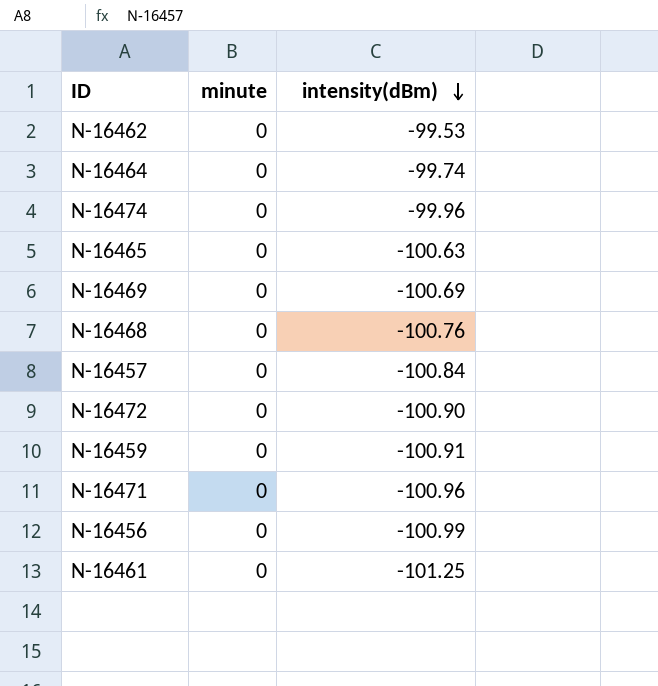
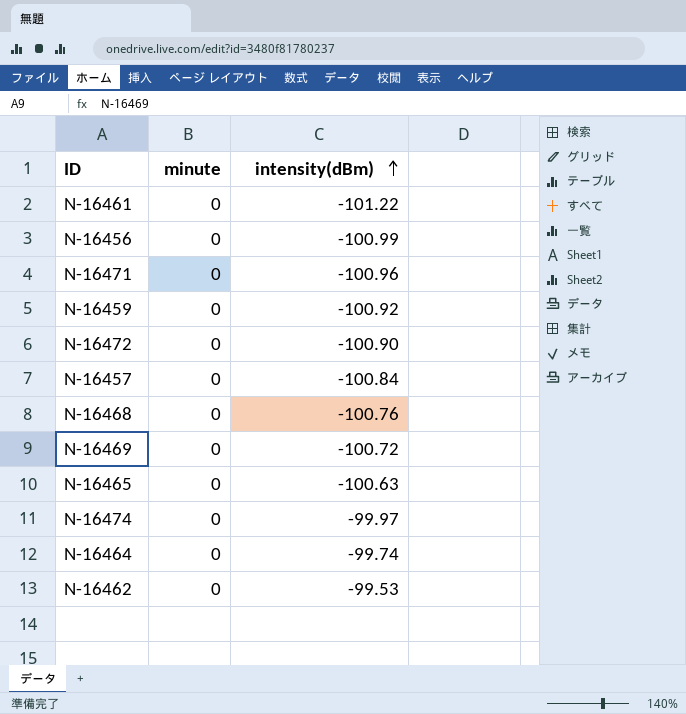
row order: intensity(dBm) descending -> intensity(dBm) ascending
N-16461 | intensity(dBm): -101.25 -> -101.22
N-16459 | intensity(dBm): -100.91 -> -100.92
N-16469 | intensity(dBm): -100.69 -> -100.72
N-16474 | intensity(dBm): -99.96 -> -99.97

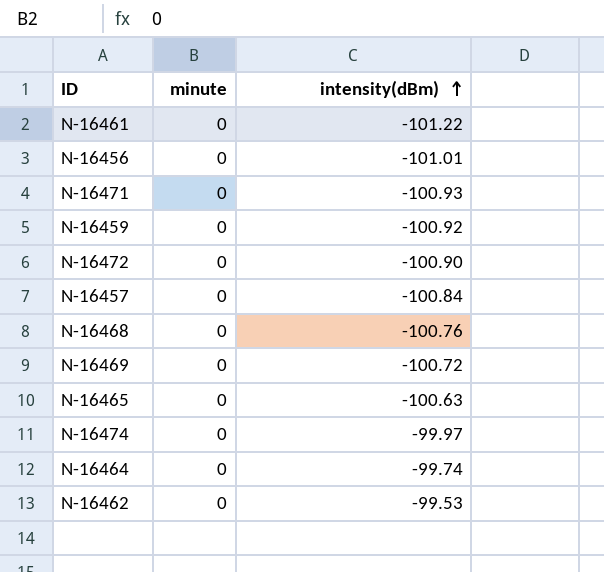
N-16456 | intensity(dBm): -100.99 -> -101.01
N-16471 | intensity(dBm): -100.96 -> -100.93

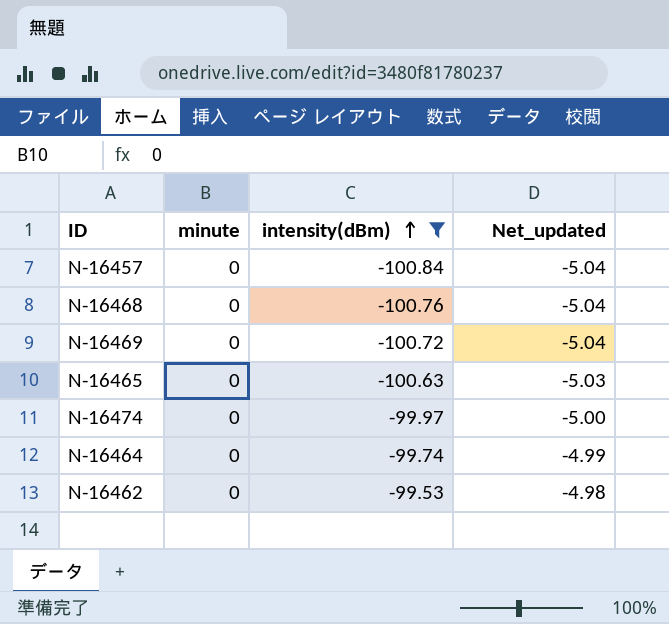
filter: none -> intensity(dBm) >= -100.84
column Net_updated | formula: none -> [intensity(dBm)] * 0.05

